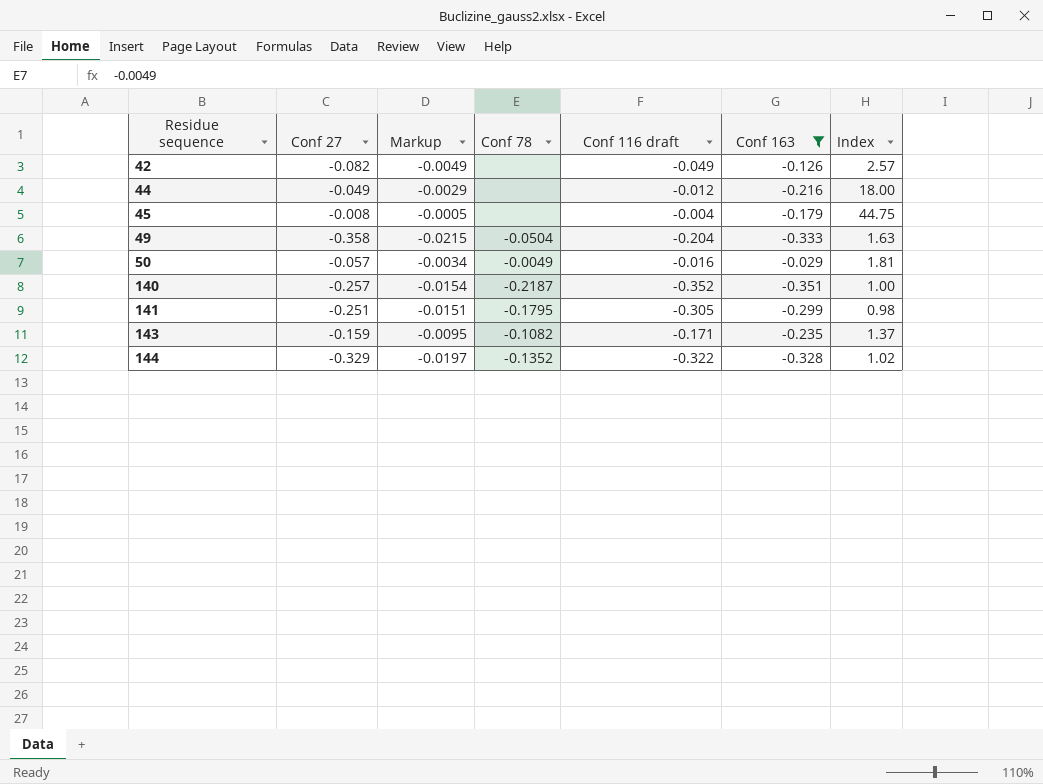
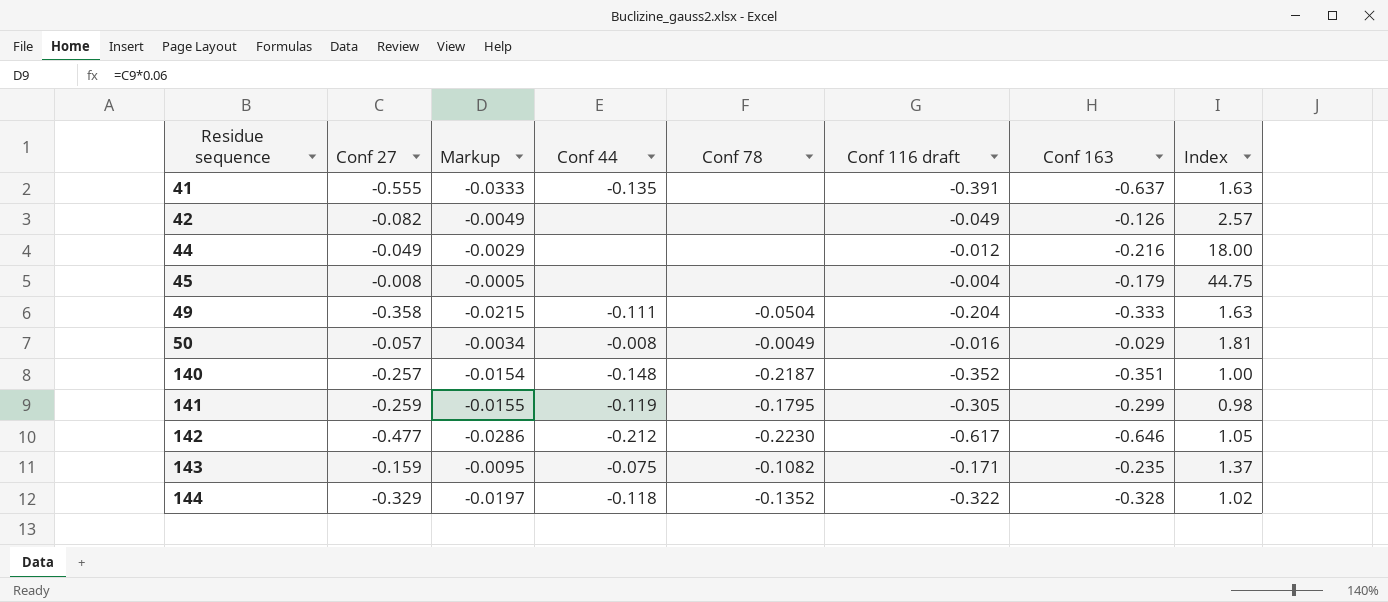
filter: Conf 163 >= -0.351 -> none
column Conf 44 | position: none -> 4
141 | Conf 27: -0.251 -> -0.259
141 | Markup: -0.0151 -> -0.0155

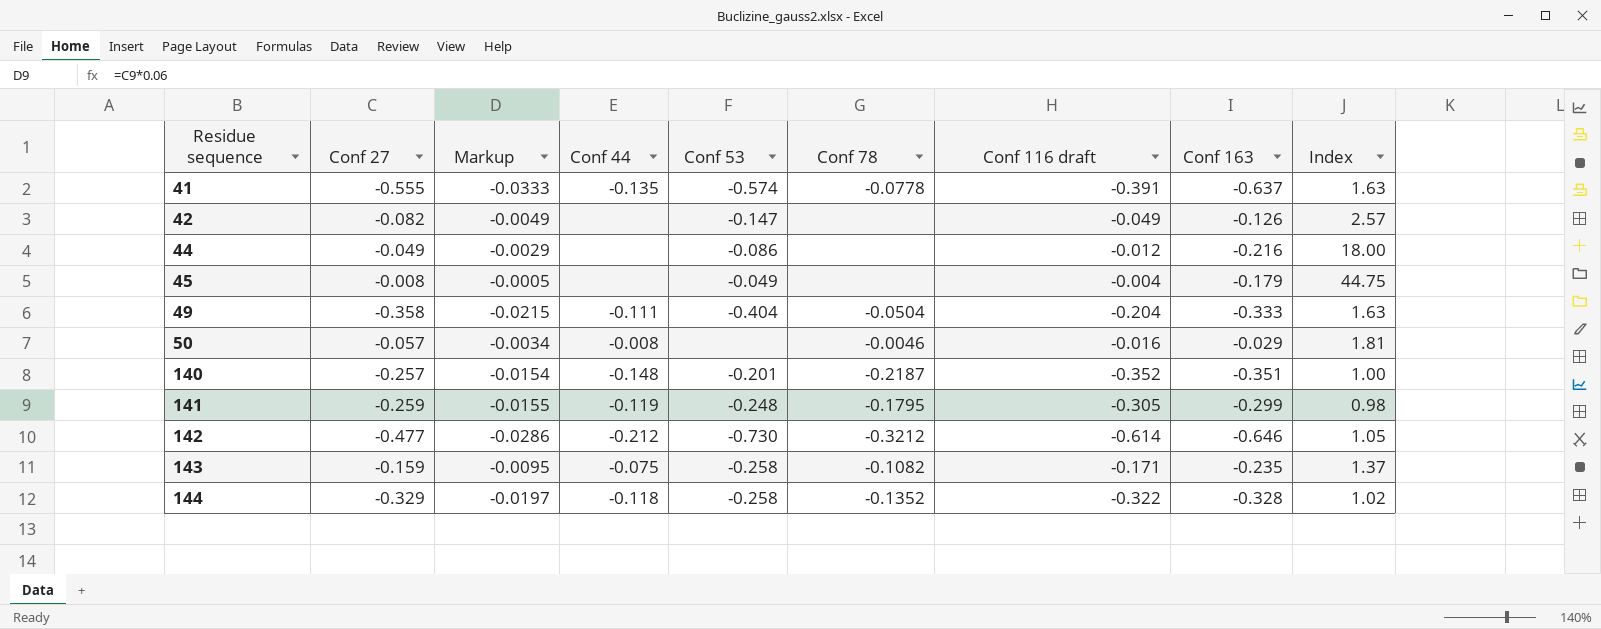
column Conf 53 | position: none -> 5
41 | Conf 78: none -> -0.0778
50 | Conf 78: -0.0049 -> -0.0046
142 | Conf 78: -0.2230 -> -0.3212
142 | Conf 116 draft: -0.617 -> -0.614

